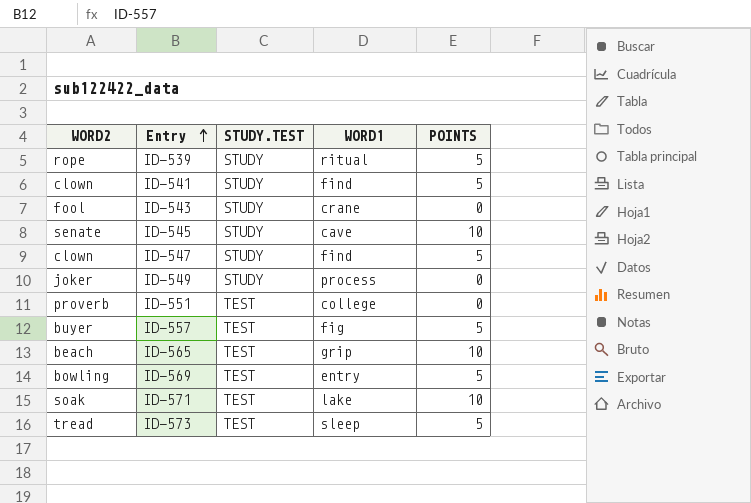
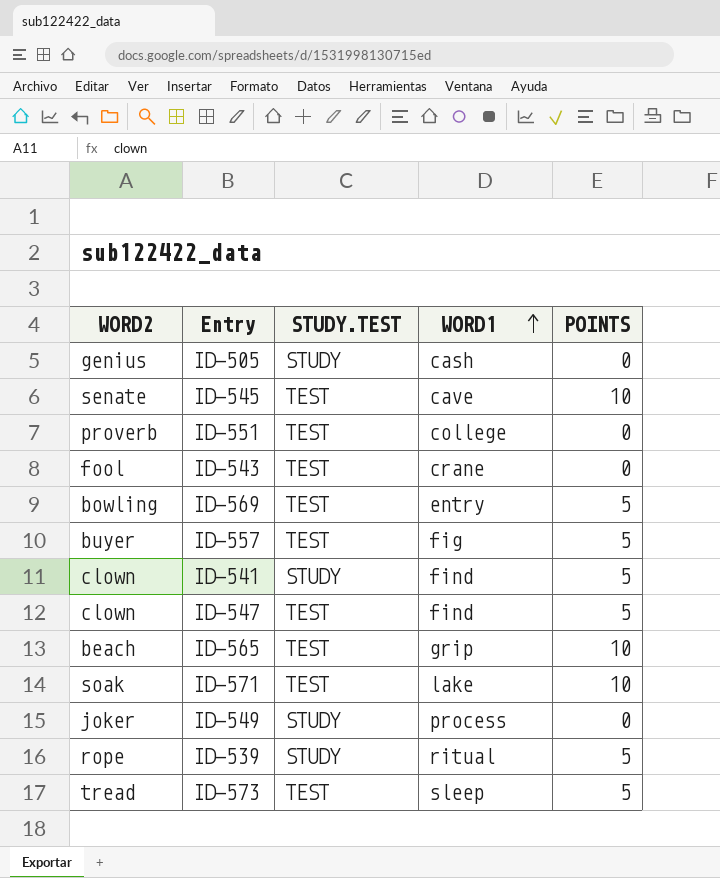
row order: Entry ascending -> WORD1 ascending
row ID-505: none -> genius | STUDY | cash | 0
ID-545 | STUDY.TEST: STUDY -> TEST
ID-543 | STUDY.TEST: STUDY -> TEST
ID-547 | STUDY.TEST: STUDY -> TEST

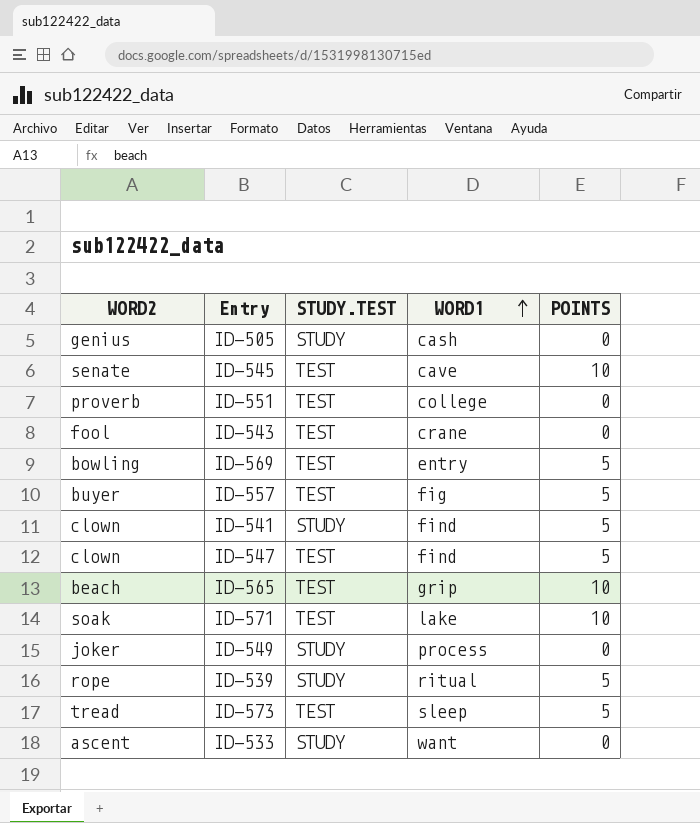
row ID-533: none -> ascent | STUDY | want | 0

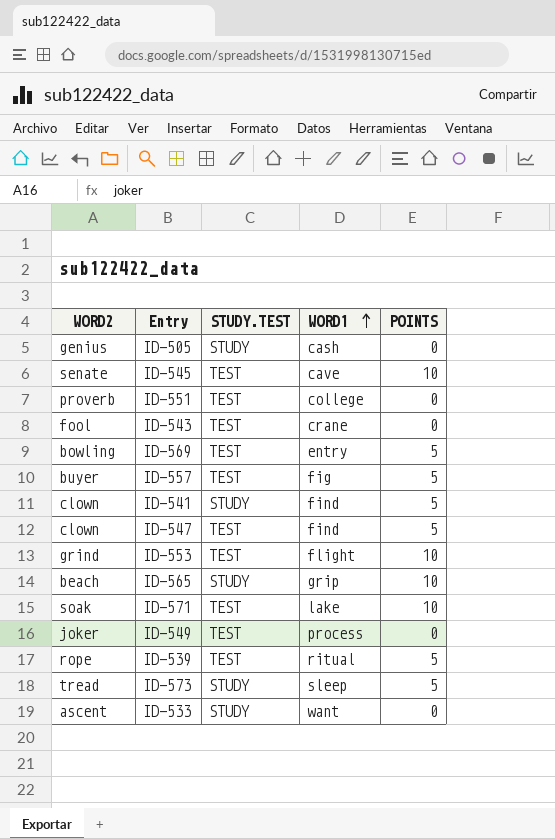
row ID-553: none -> grind | TEST | flight | 10
ID-565 | STUDY.TEST: TEST -> STUDY
ID-549 | STUDY.TEST: STUDY -> TEST
ID-539 | STUDY.TEST: STUDY -> TEST
ID-573 | STUDY.TEST: TEST -> STUDY

